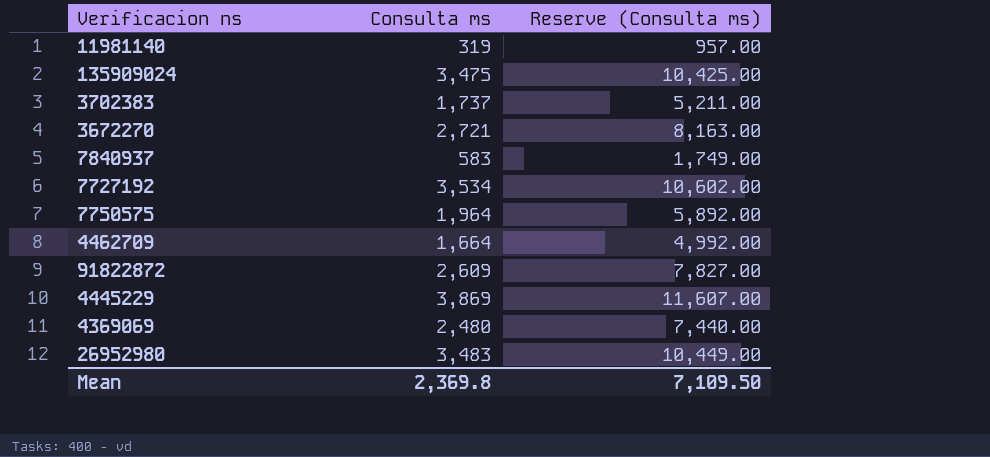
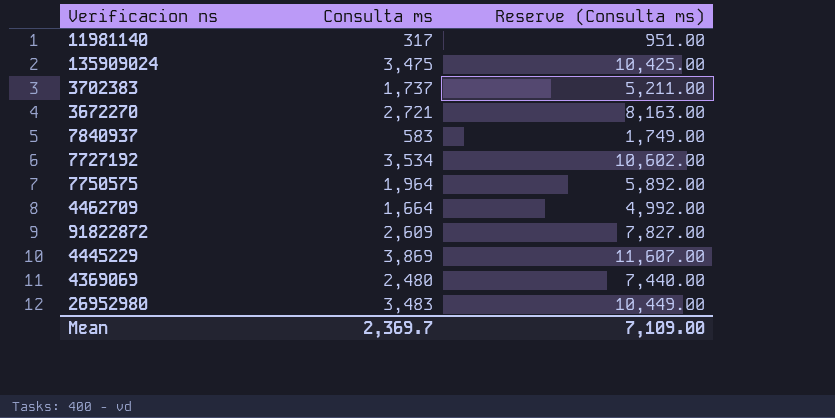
11981140 | Consulta ms: 319 -> 317
11981140 | Reserve (Consulta ms): 957.00 -> 951.00
Mean | Consulta ms: 2,369.8 -> 2,369.7
Mean | Reserve (Consulta ms): 7,109.50 -> 7,109.00

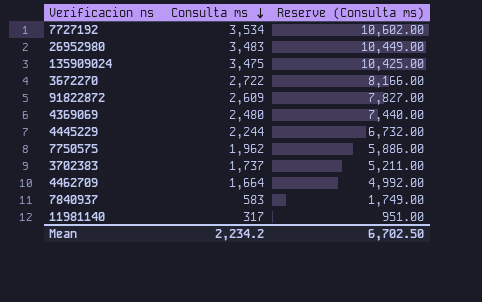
row order: none -> Consulta ms descending
3672270 | Consulta ms: 2,721 -> 2,722
3672270 | Reserve (Consulta ms): 8,163.00 -> 8,166.00
4445229 | Consulta ms: 3,869 -> 2,244
4445229 | Reserve (Consulta ms): 11,607.00 -> 6,732.00
7750575 | Consulta ms: 1,964 -> 1,962
7750575 | Reserve (Consulta ms): 5,892.00 -> 5,886.00
Mean | Consulta ms: 2,369.7 -> 2,234.2
Mean | Reserve (Consulta ms): 7,109.00 -> 6,702.50

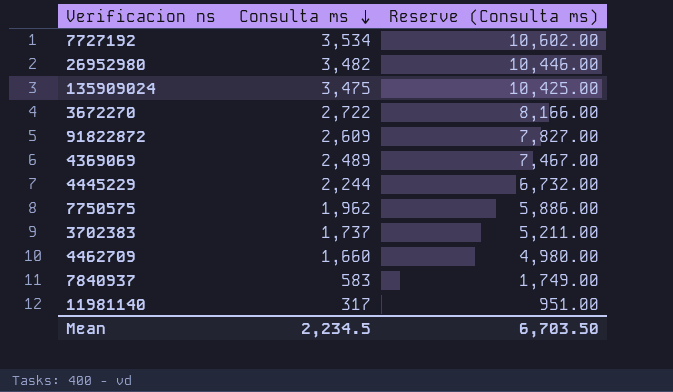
26952980 | Consulta ms: 3,483 -> 3,482
26952980 | Reserve (Consulta ms): 10,449.00 -> 10,446.00
4369069 | Consulta ms: 2,480 -> 2,489
4369069 | Reserve (Consulta ms): 7,440.00 -> 7,467.00
4462709 | Consulta ms: 1,664 -> 1,660
4462709 | Reserve (Consulta ms): 4,992.00 -> 4,980.00
Mean | Consulta ms: 2,234.2 -> 2,234.5
Mean | Reserve (Consulta ms): 6,702.50 -> 6,703.50

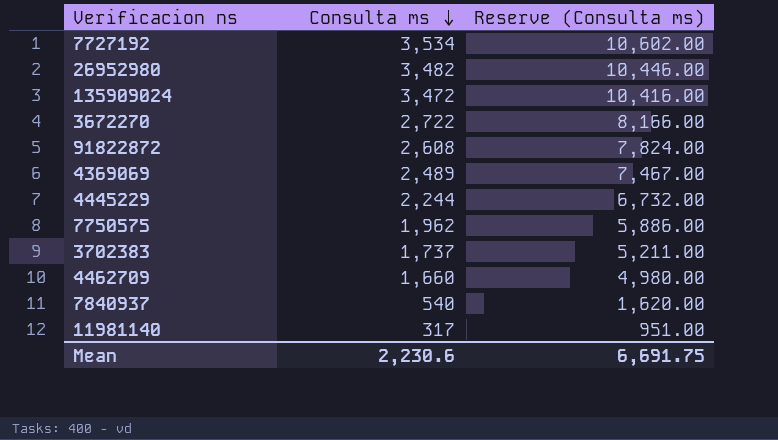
135909024 | Consulta ms: 3,475 -> 3,472
135909024 | Reserve (Consulta ms): 10,425.00 -> 10,416.00
91822872 | Consulta ms: 2,609 -> 2,608
91822872 | Reserve (Consulta ms): 7,827.00 -> 7,824.00
7840937 | Consulta ms: 583 -> 540
7840937 | Reserve (Consulta ms): 1,749.00 -> 1,620.00
Mean | Consulta ms: 2,234.5 -> 2,230.6
Mean | Reserve (Consulta ms): 6,703.50 -> 6,691.75

